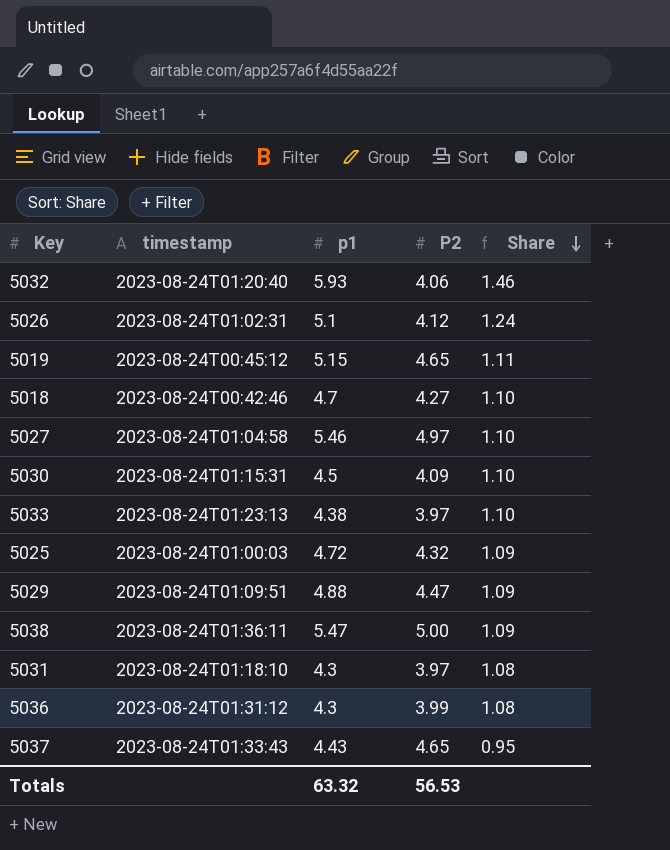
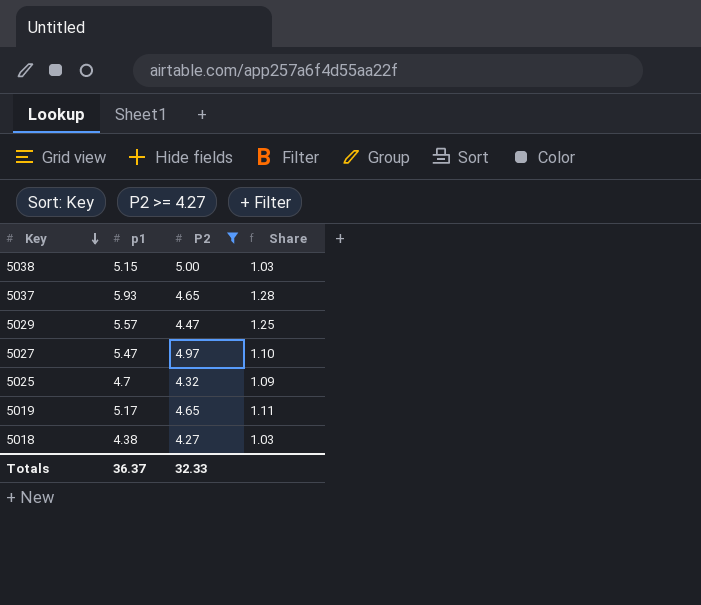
filter: none -> P2 >= 4.27
row order: Share descending -> Key descending
column timestamp | position: 2 -> none
5038 | p1: 5.47 -> 5.15
5038 | Share: 1.09 -> 1.03
5037 | p1: 4.43 -> 5.93
5037 | Share: 0.95 -> 1.28
5029 | p1: 4.88 -> 5.57
5029 | Share: 1.09 -> 1.25
5027 | p1: 5.46 -> 5.47
5025 | p1: 4.72 -> 4.7
5019 | p1: 5.15 -> 5.17
5018 | p1: 4.7 -> 4.38
5018 | Share: 1.10 -> 1.03
Totals | p1: 63.32 -> 36.37
Totals | P2: 56.53 -> 32.33

